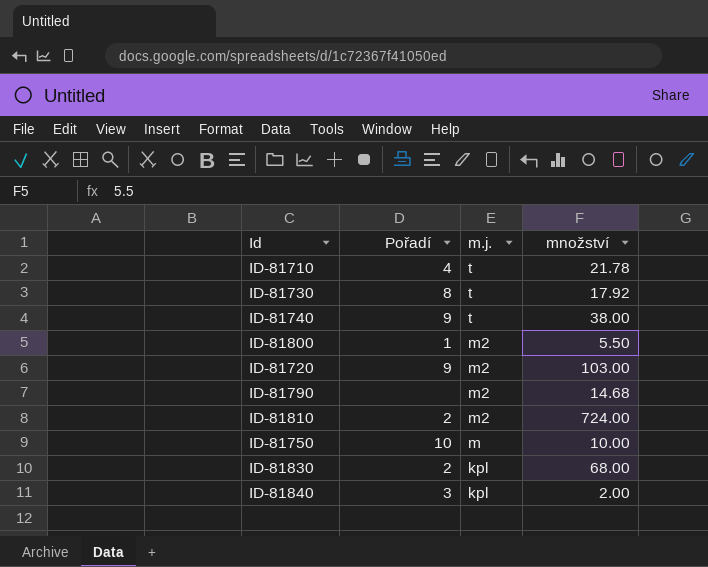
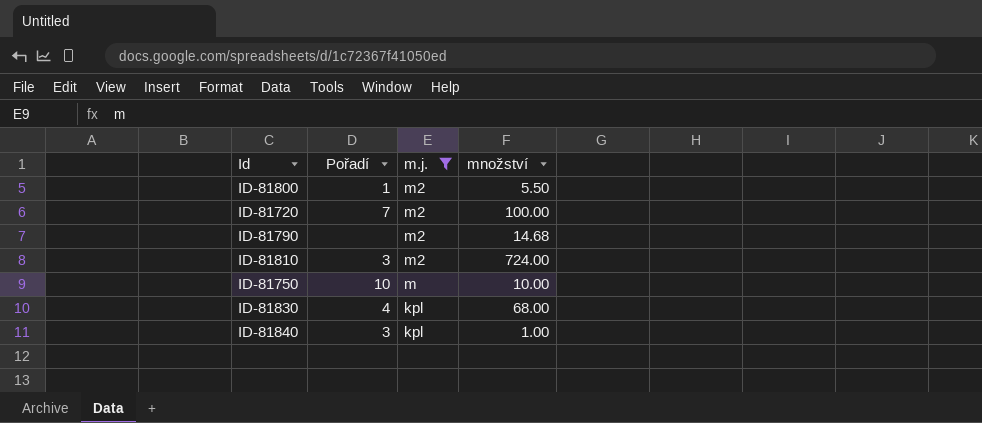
filter: none -> m.j. != t
ID-81720 | Pořadí: 9 -> 7
ID-81720 | množství: 103.00 -> 100.00
ID-81810 | Pořadí: 2 -> 3
ID-81830 | Pořadí: 2 -> 4
ID-81840 | množství: 2.00 -> 1.00

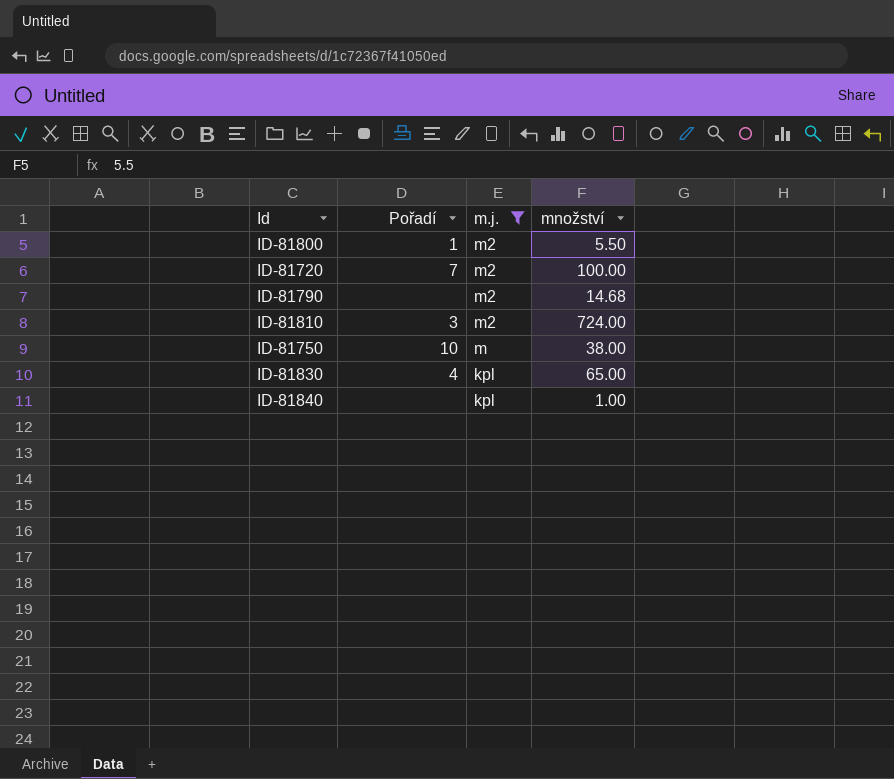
ID-81750 | množství: 10.00 -> 38.00
ID-81830 | množství: 68.00 -> 65.00
ID-81840 | Pořadí: 3 -> none

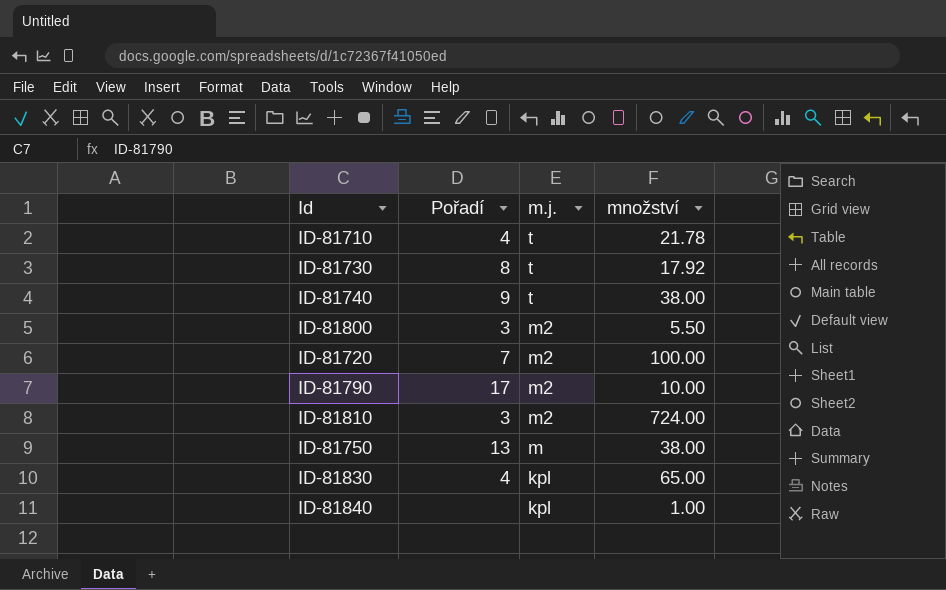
filter: m.j. != t -> none
ID-81800 | Pořadí: 1 -> 3
ID-81790 | Pořadí: none -> 17
ID-81790 | množství: 14.68 -> 10.00
ID-81750 | Pořadí: 10 -> 13

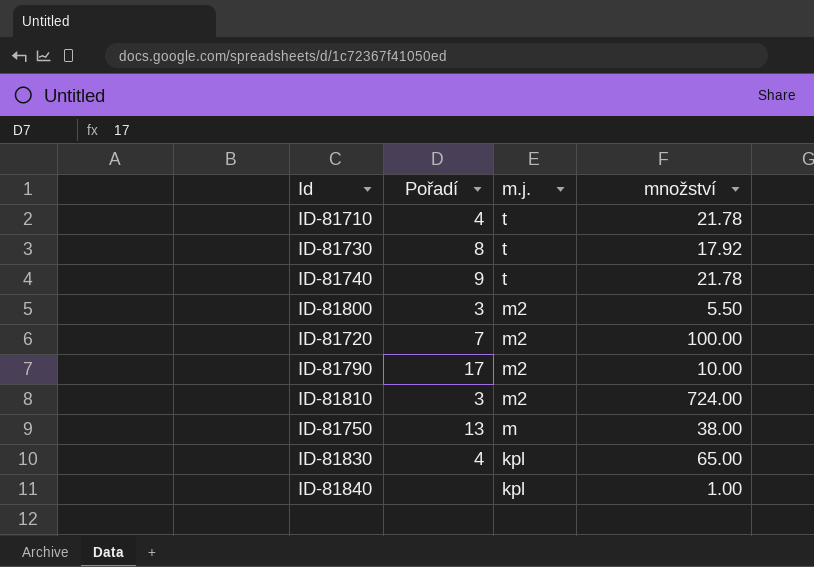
ID-81740 | množství: 38.00 -> 21.78

